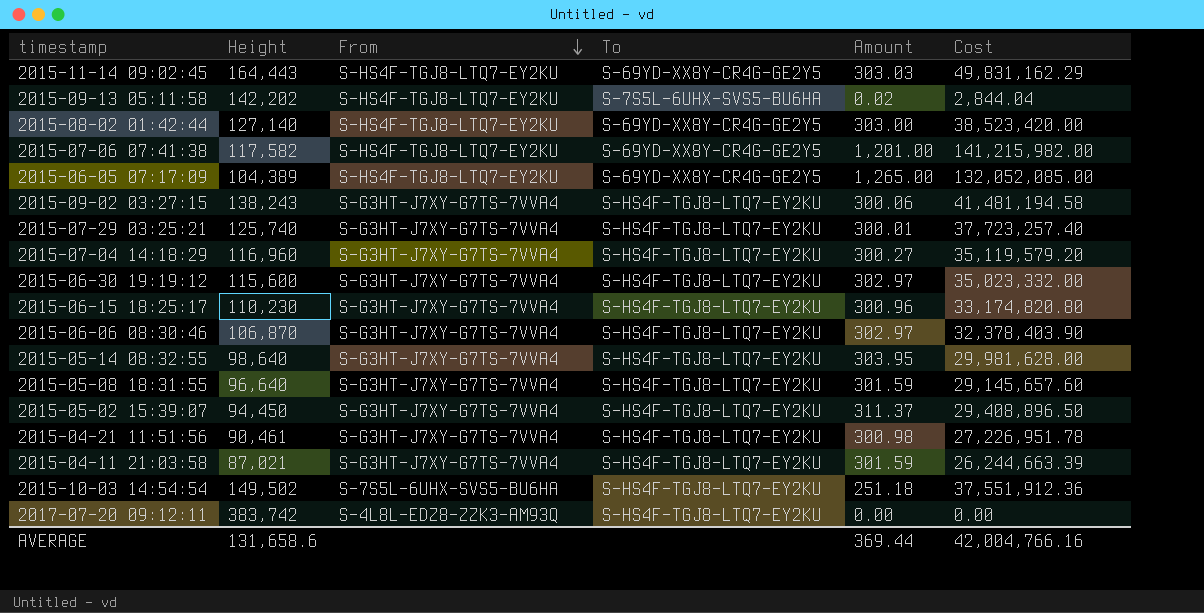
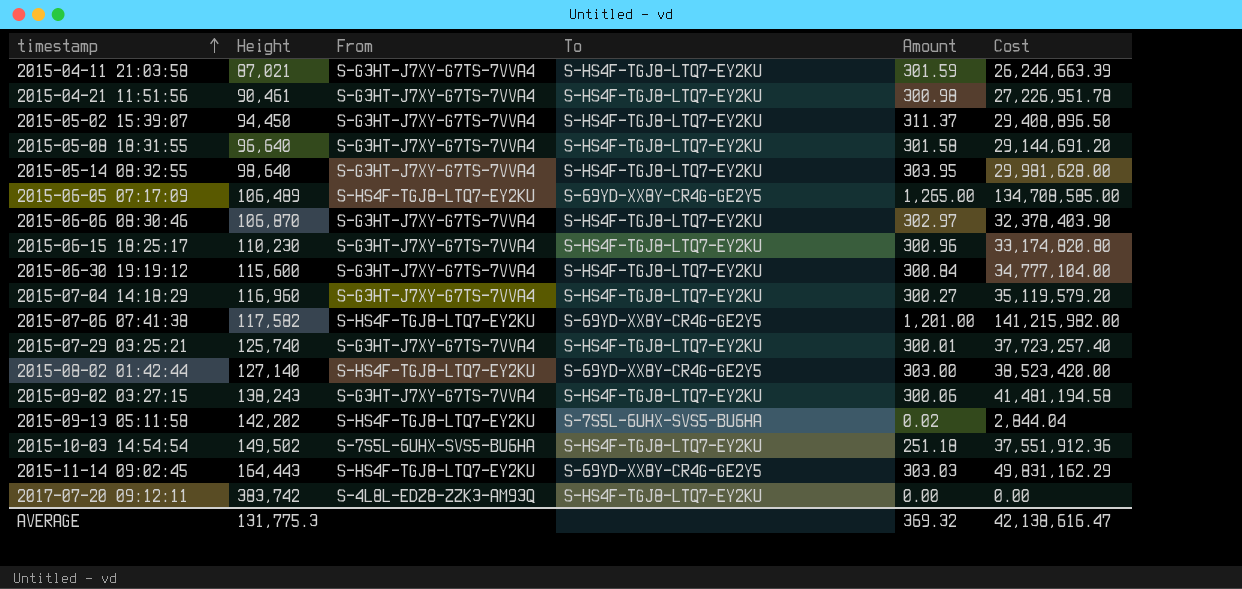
row order: From descending -> timestamp ascending
2015-05-08 18:31:55 | Amount: 301.59 -> 301.58
2015-05-08 18:31:55 | Cost: 29,145,657.60 -> 29,144,691.20
2015-06-05 07:17:09 | Height: 104,389 -> 106,489
2015-06-05 07:17:09 | Cost: 132,052,085.00 -> 134,708,585.00
2015-06-30 19:19:12 | Amount: 302.97 -> 300.84
2015-06-30 19:19:12 | Cost: 35,023,332.00 -> 34,777,104.00
AVERAGE | Height: 131,658.6 -> 131,775.3
AVERAGE | Amount: 369.44 -> 369.32
AVERAGE | Cost: 42,004,766.16 -> 42,138,616.47

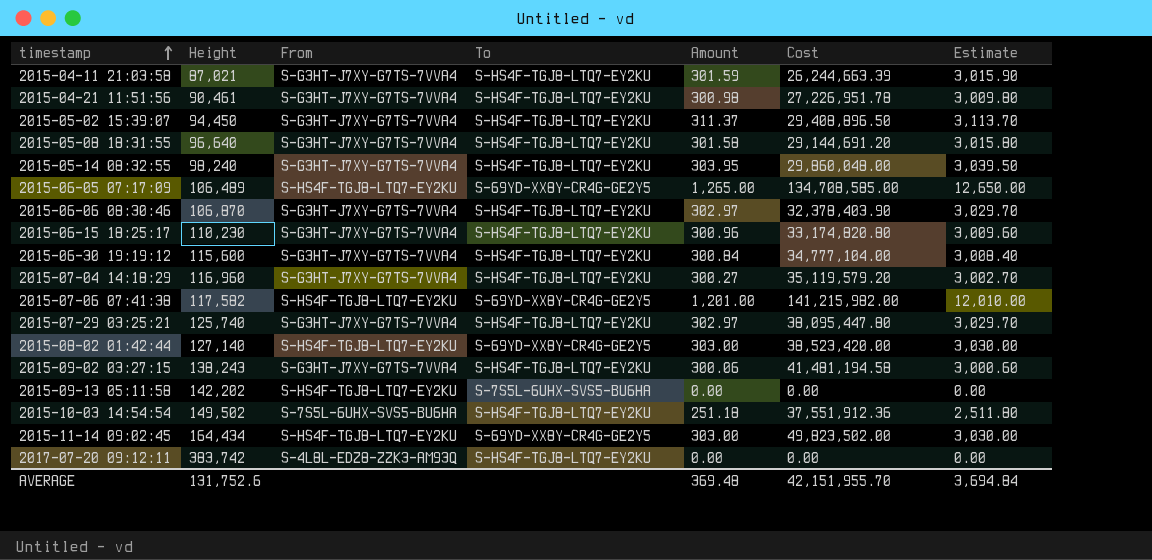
column Estimate | formula: none -> [Amount] * 10
2015-05-14 08:32:55 | Height: 98,640 -> 98,240
2015-05-14 08:32:55 | Cost: 29,981,628.00 -> 29,860,048.00
2015-07-29 03:25:21 | Amount: 300.01 -> 302.97
2015-07-29 03:25:21 | Cost: 37,723,257.40 -> 38,095,447.80
2015-09-13 05:11:58 | Amount: 0.02 -> 0.00
2015-09-13 05:11:58 | Cost: 2,844.04 -> 0.00
2015-11-14 09:02:45 | Height: 164,443 -> 164,434
2015-11-14 09:02:45 | Amount: 303.03 -> 303.00
2015-11-14 09:02:45 | Cost: 49,831,162.29 -> 49,823,502.00
AVERAGE | Height: 131,775.3 -> 131,752.6
AVERAGE | Amount: 369.32 -> 369.48
AVERAGE | Cost: 42,138,616.47 -> 42,151,955.70

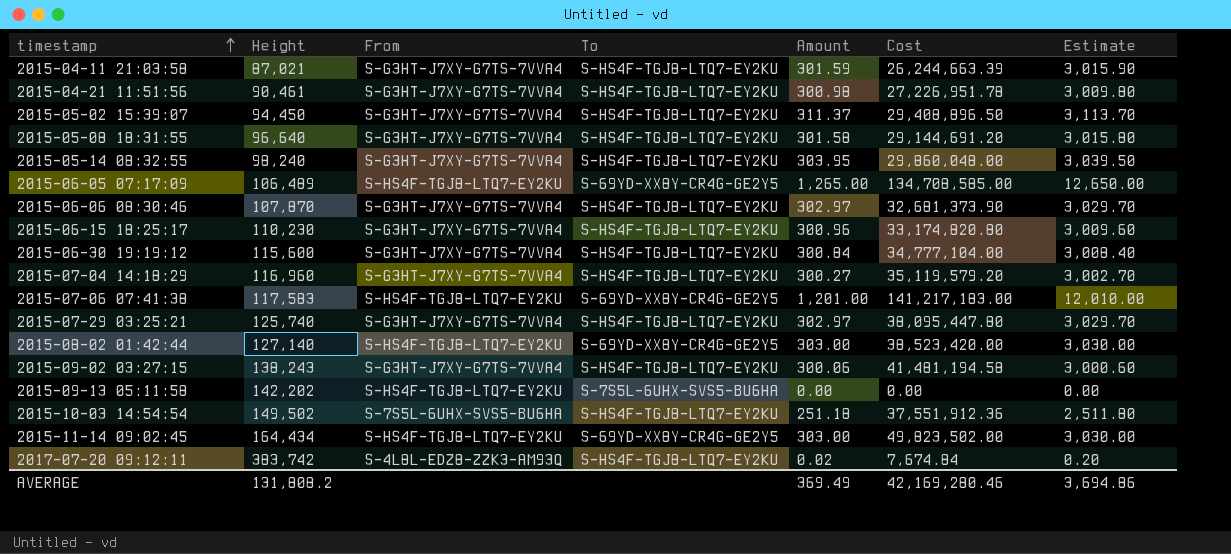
2015-06-06 08:30:46 | Height: 106,870 -> 107,870
2015-06-06 08:30:46 | Cost: 32,378,403.90 -> 32,681,373.90
2015-07-06 07:41:38 | Height: 117,582 -> 117,583
2015-07-06 07:41:38 | Cost: 141,215,982.00 -> 141,217,183.00
2017-07-20 09:12:11 | Amount: 0.00 -> 0.02
2017-07-20 09:12:11 | Cost: 0.00 -> 7,674.84
2017-07-20 09:12:11 | Estimate: 0.00 -> 0.20
AVERAGE | Height: 131,752.6 -> 131,808.2
AVERAGE | Amount: 369.48 -> 369.49
AVERAGE | Cost: 42,151,955.70 -> 42,169,280.46
AVERAGE | Estimate: 3,694.84 -> 3,694.86

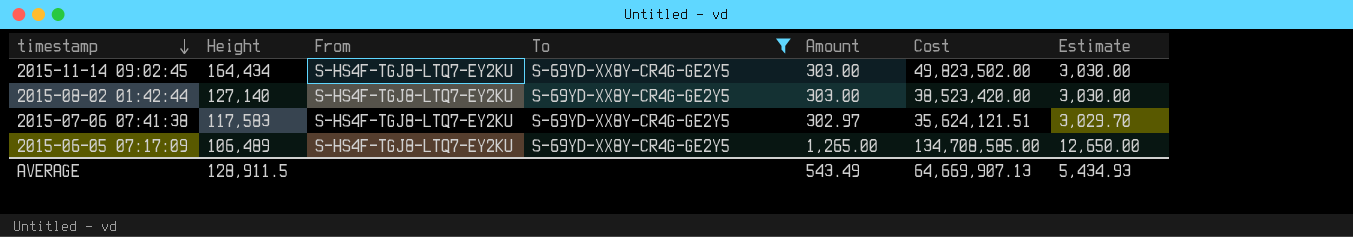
filter: none -> To = S-69YD-XX8Y-CR4G-GE2Y5
row order: timestamp ascending -> timestamp descending
2015-07-06 07:41:38 | Amount: 1,201.00 -> 302.97
2015-07-06 07:41:38 | Cost: 141,217,183.00 -> 35,624,121.51
2015-07-06 07:41:38 | Estimate: 12,010.00 -> 3,029.70
AVERAGE | Height: 131,808.2 -> 128,911.5
AVERAGE | Amount: 369.49 -> 543.49
AVERAGE | Cost: 42,169,280.46 -> 64,669,907.13
AVERAGE | Estimate: 3,694.86 -> 5,434.93

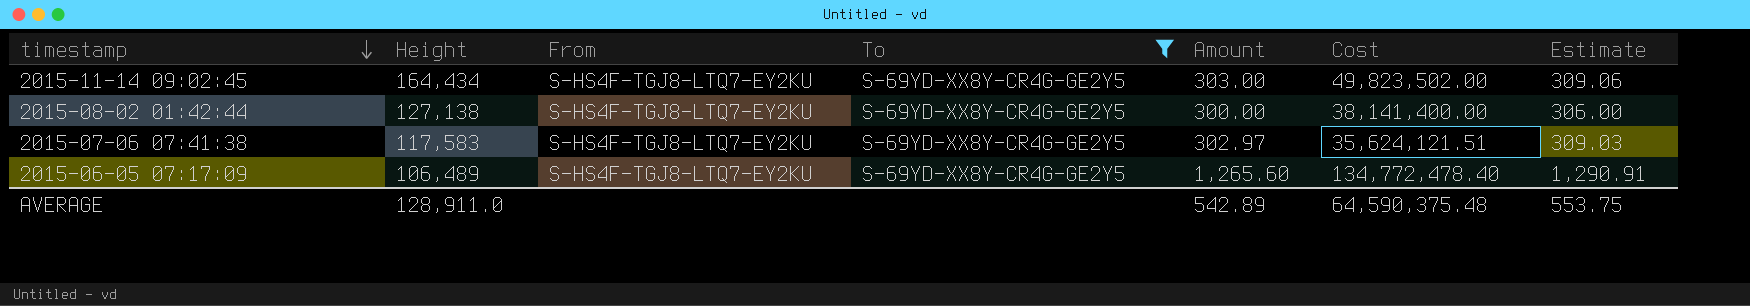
column Estimate | formula: [Amount] * 10 -> [Amount] * 1.02
2015-08-02 01:42:44 | Height: 127,140 -> 127,138
2015-08-02 01:42:44 | Amount: 303.00 -> 300.00
2015-08-02 01:42:44 | Cost: 38,523,420.00 -> 38,141,400.00
2015-06-05 07:17:09 | Amount: 1,265.00 -> 1,265.60
2015-06-05 07:17:09 | Cost: 134,708,585.00 -> 134,772,478.40
AVERAGE | Height: 128,911.5 -> 128,911.0
AVERAGE | Amount: 543.49 -> 542.89
AVERAGE | Cost: 64,669,907.13 -> 64,590,375.48
AVERAGE | Estimate: 5,434.93 -> 553.75

